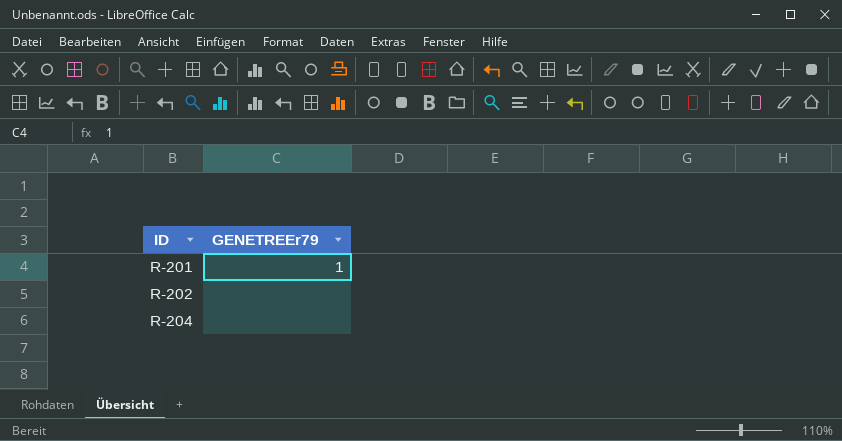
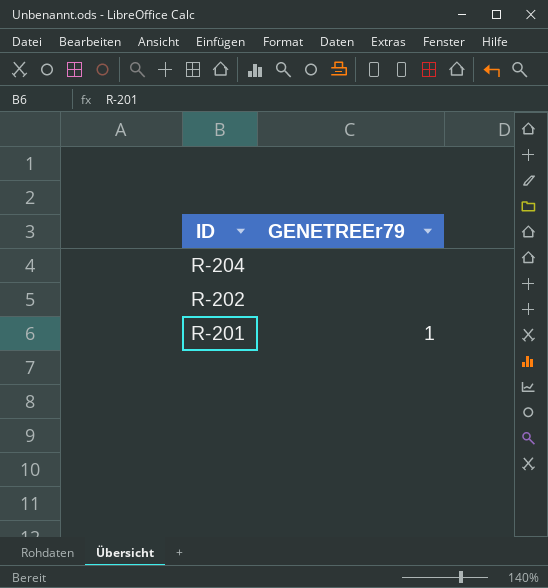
row order: ID ascending -> ID descending

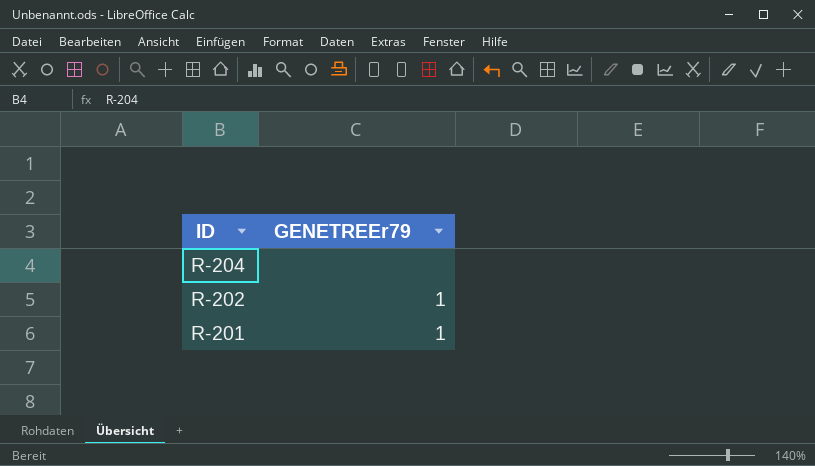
R-202 | GENETREEr79: none -> 1

